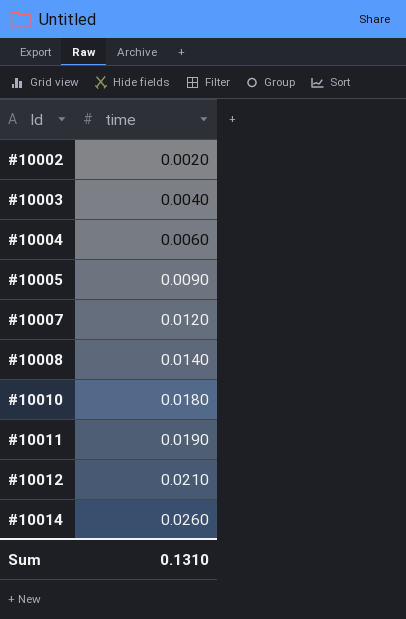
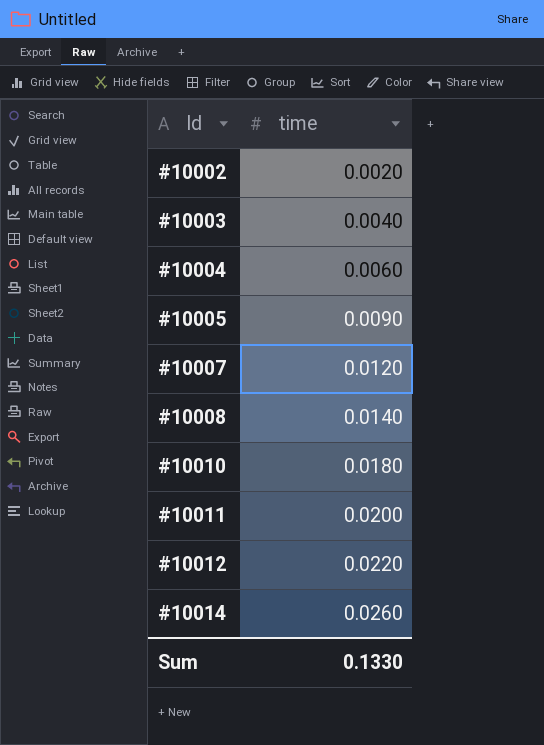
#10011 | time: 0.0190 -> 0.0200
#10012 | time: 0.0210 -> 0.0220
Sum | time: 0.1310 -> 0.1330

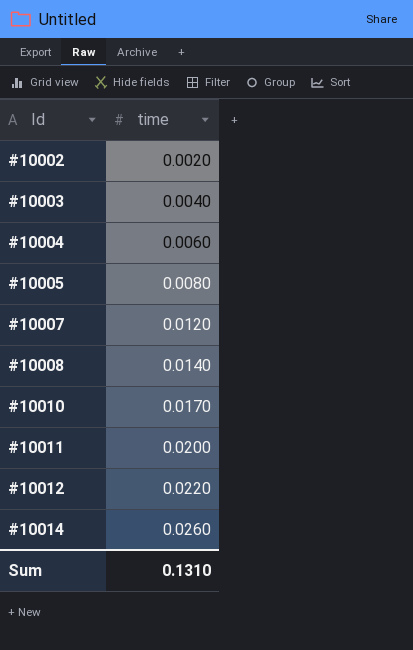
#10005 | time: 0.0090 -> 0.0080
#10010 | time: 0.0180 -> 0.0170
Sum | time: 0.1330 -> 0.1310

